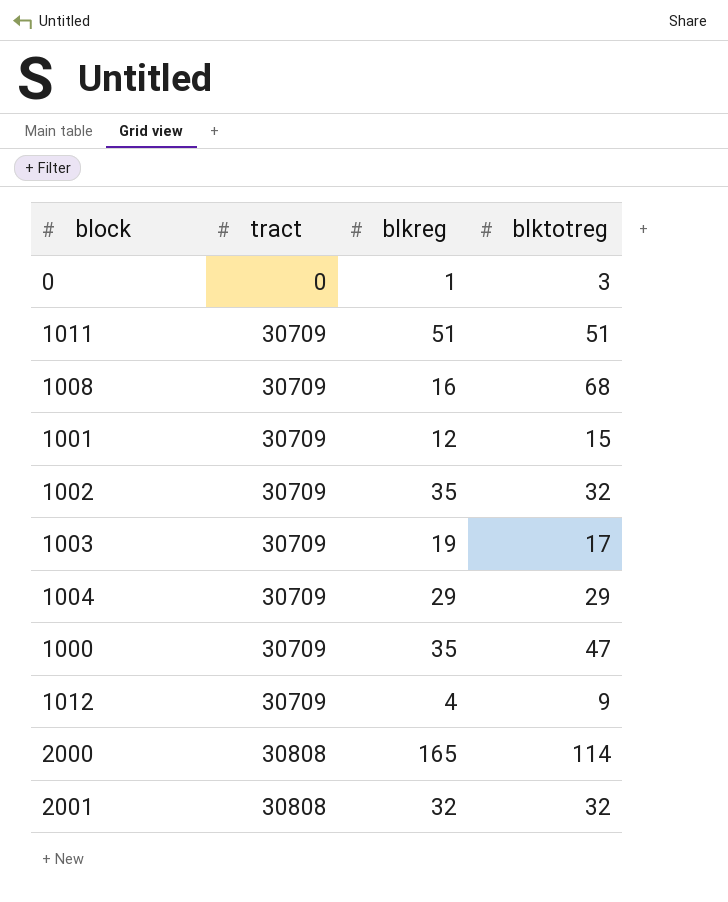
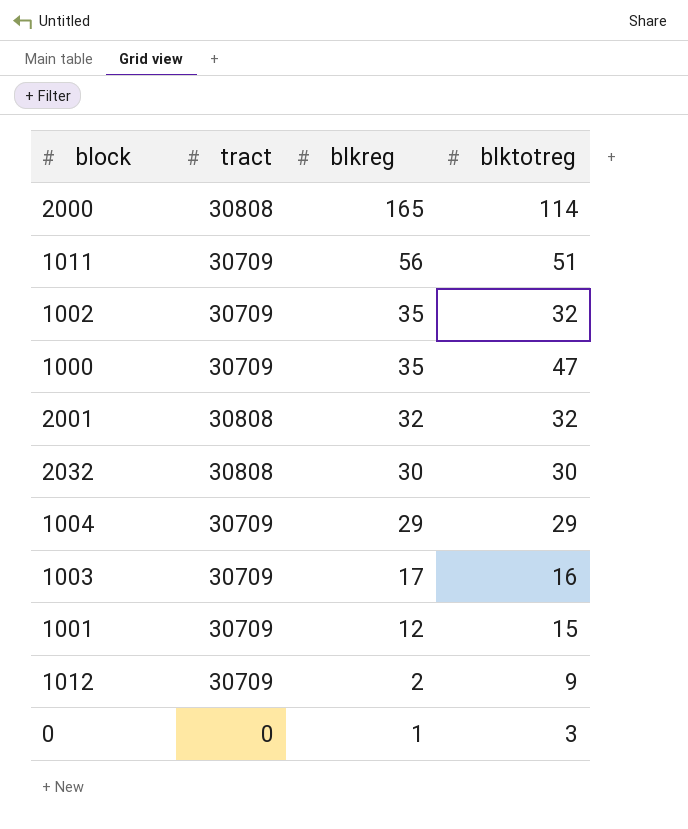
row order: tract ascending -> blkreg descending
row 1008: 30709 | 16 | 68 -> none
1011 | blkreg: 51 -> 56
row 2032: none -> 30808 | 30 | 30
1003 | blkreg: 19 -> 17
1003 | blktotreg: 17 -> 16
1012 | blkreg: 4 -> 2

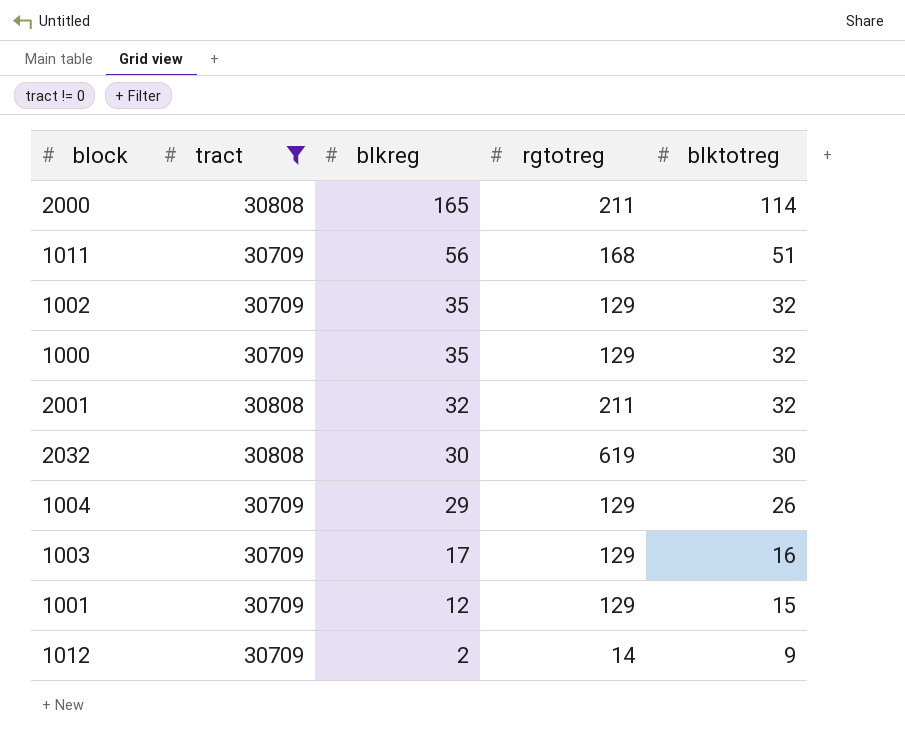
filter: none -> tract != 0
column rgtotreg | position: none -> 4
1000 | blktotreg: 47 -> 32
1004 | blktotreg: 29 -> 26

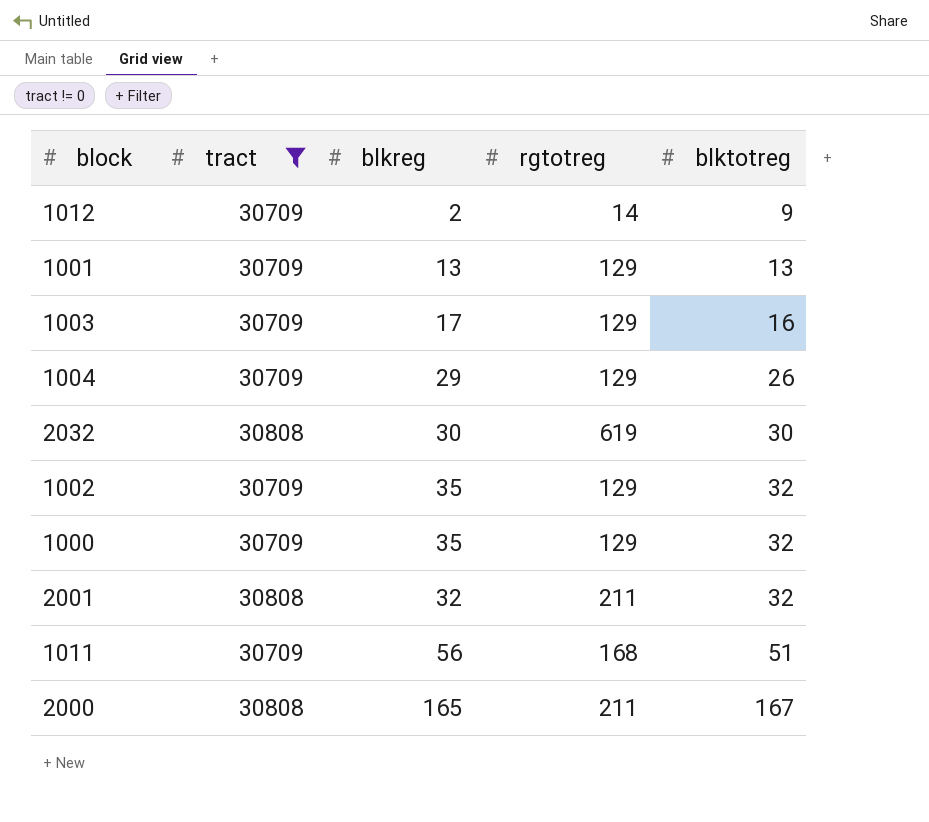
row order: blkreg descending -> blktotreg ascending
1001 | blkreg: 12 -> 13
1001 | blktotreg: 15 -> 13
2000 | blktotreg: 114 -> 167

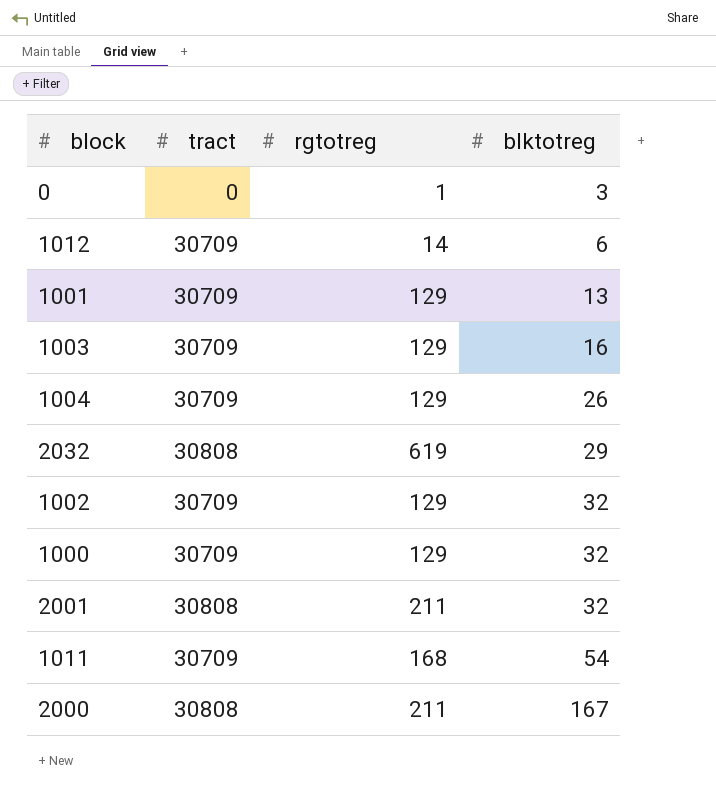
filter: tract != 0 -> none
column blkreg | position: 3 -> none
1012 | blktotreg: 9 -> 6
2032 | blktotreg: 30 -> 29
1011 | blktotreg: 51 -> 54

